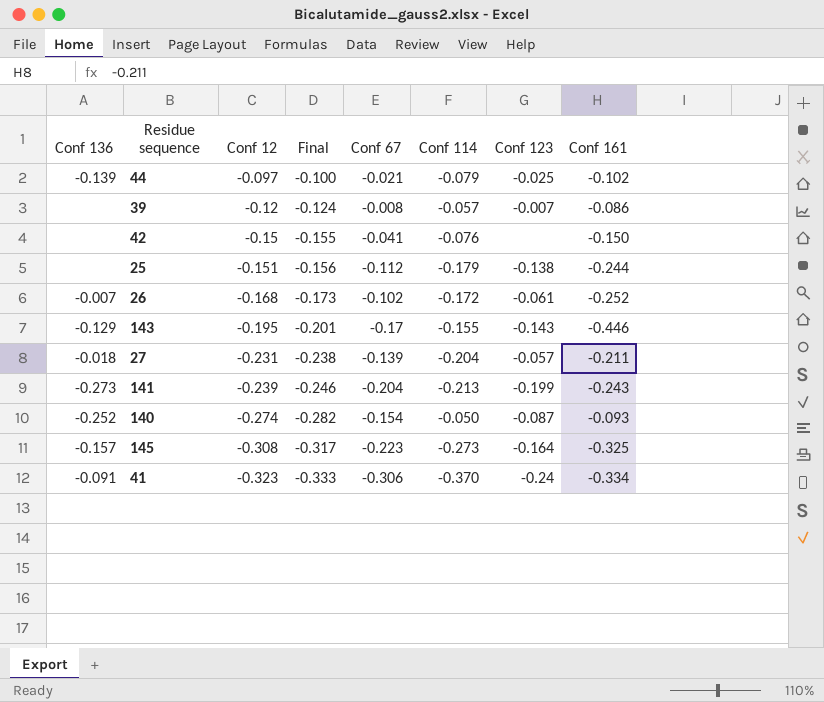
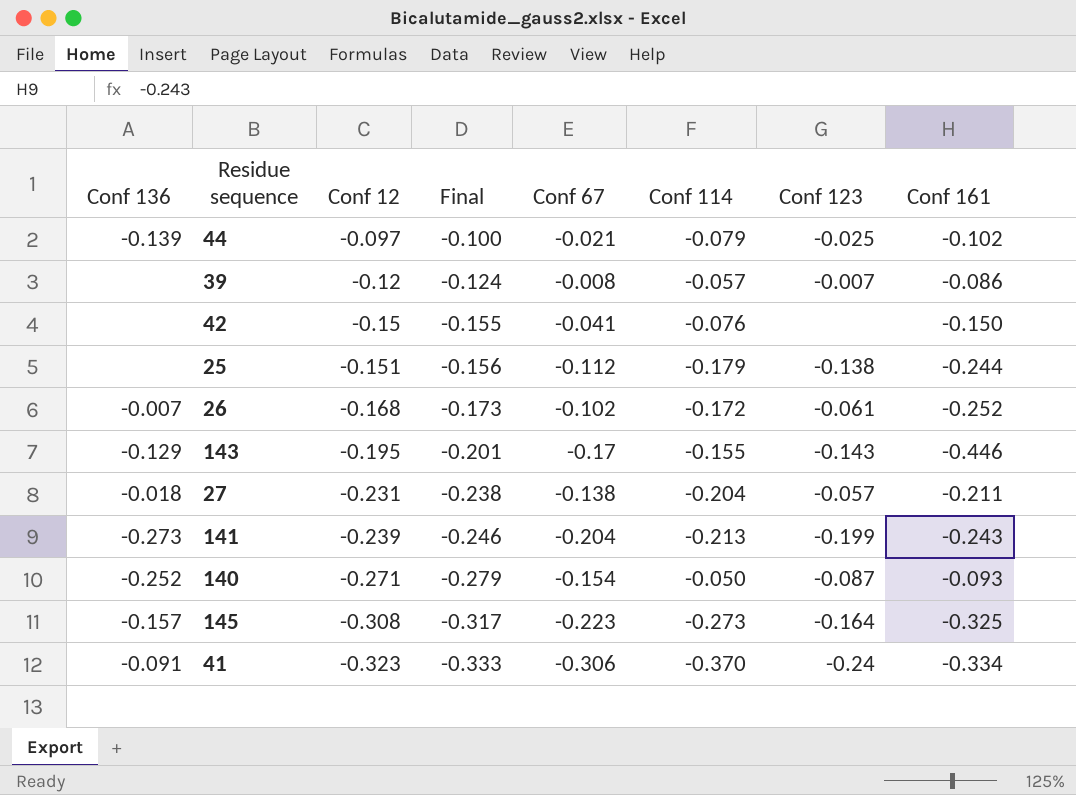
27 | Conf 67: -0.139 -> -0.138
140 | Conf 12: -0.274 -> -0.271
140 | Final: -0.282 -> -0.279

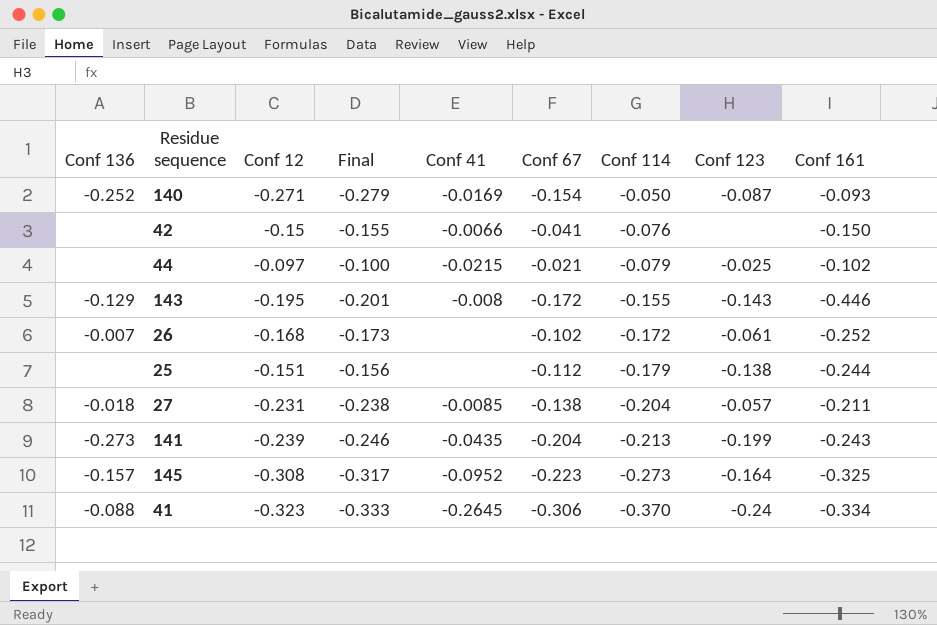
row order: Conf 12 descending -> Conf 114 descending
column Conf 41 | position: none -> 5
row 39: none | -0.12 | -0.124 | -0.008 | -0.057 | -0.007 | -0.086 -> none
44 | Conf 136: -0.139 -> none
143 | Conf 67: -0.17 -> -0.172
41 | Conf 136: -0.091 -> -0.088

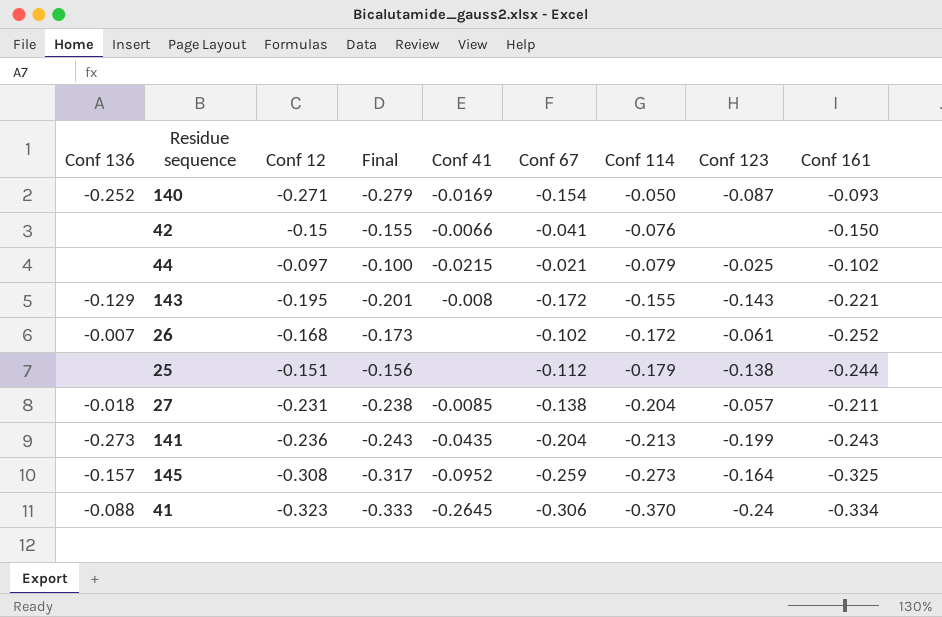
143 | Conf 161: -0.446 -> -0.221
141 | Conf 12: -0.239 -> -0.236
141 | Final: -0.246 -> -0.243
145 | Conf 67: -0.223 -> -0.259

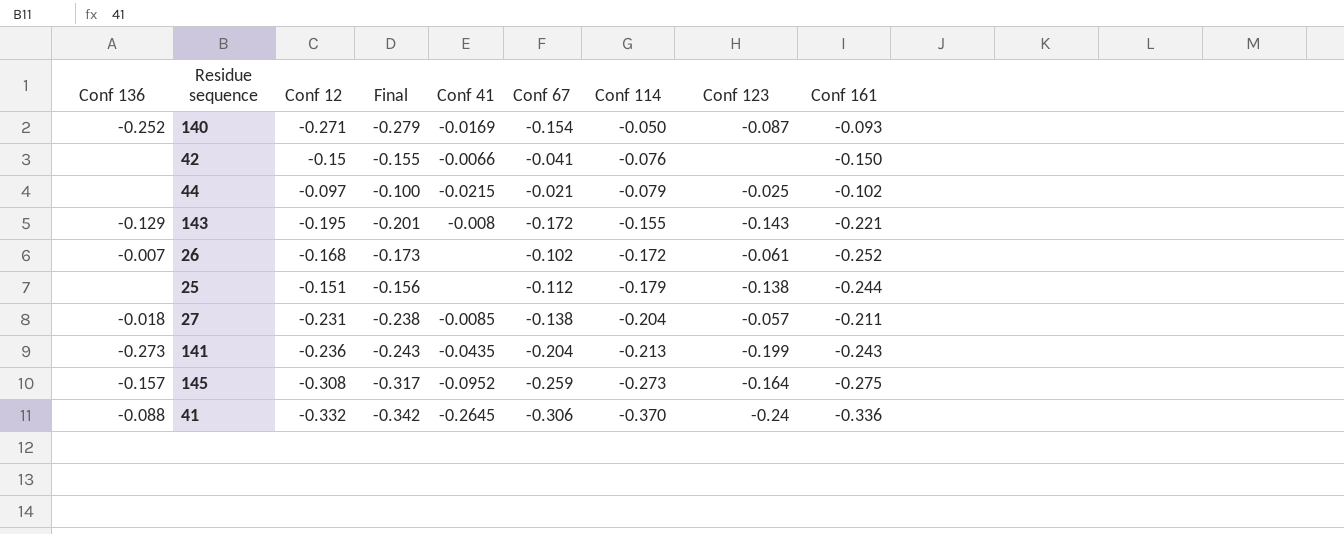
145 | Conf 161: -0.325 -> -0.275
41 | Conf 12: -0.323 -> -0.332
41 | Final: -0.333 -> -0.342
41 | Conf 161: -0.334 -> -0.336

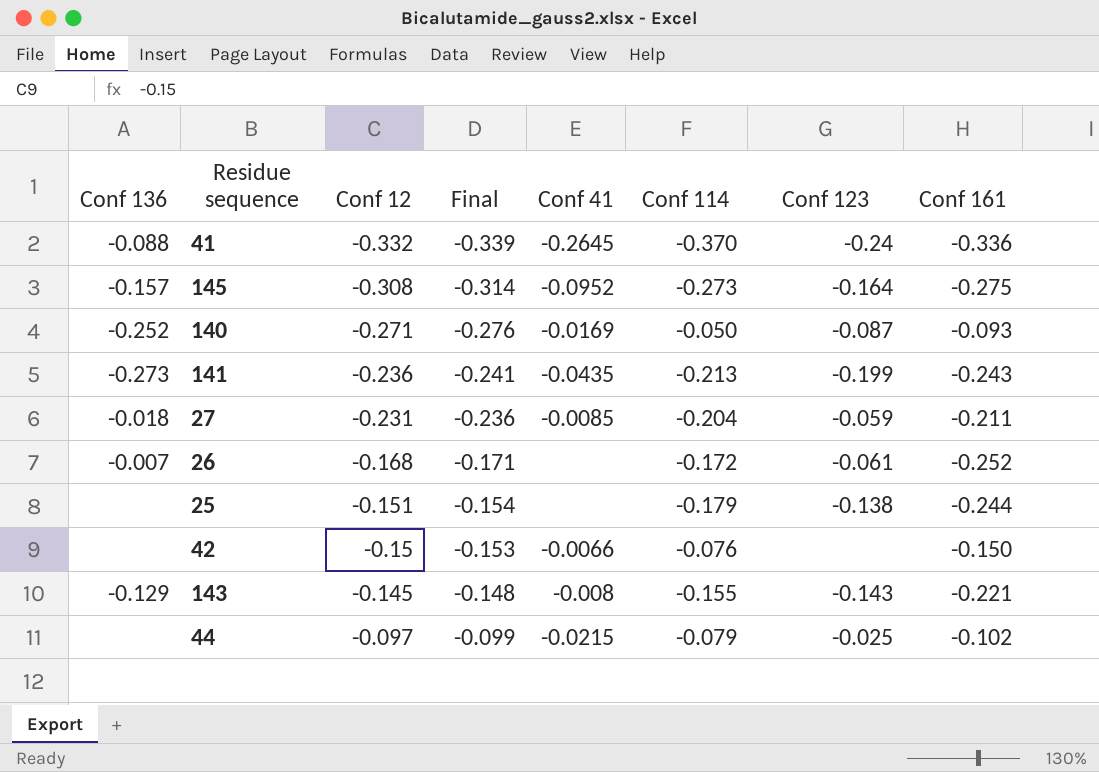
row order: Conf 114 descending -> Conf 12 ascending
column Conf 67 | position: 6 -> none
column Final | formula: [Conf 12] * 1.03 -> [Conf 12] * 1.02
27 | Conf 123: -0.057 -> -0.059
143 | Conf 12: -0.195 -> -0.145

